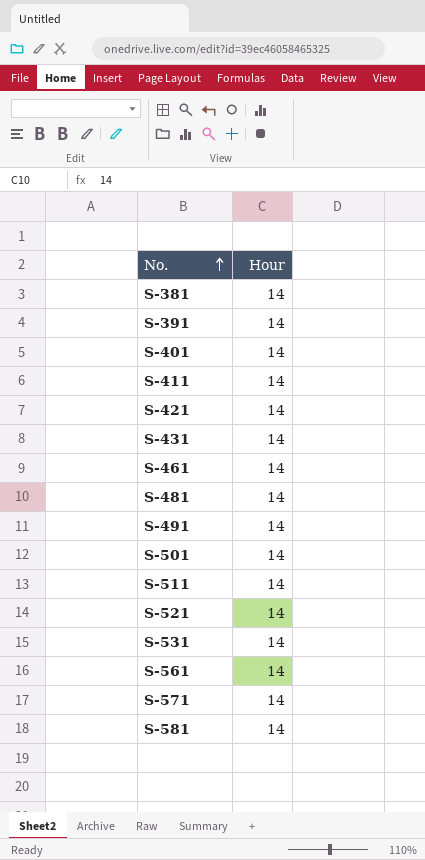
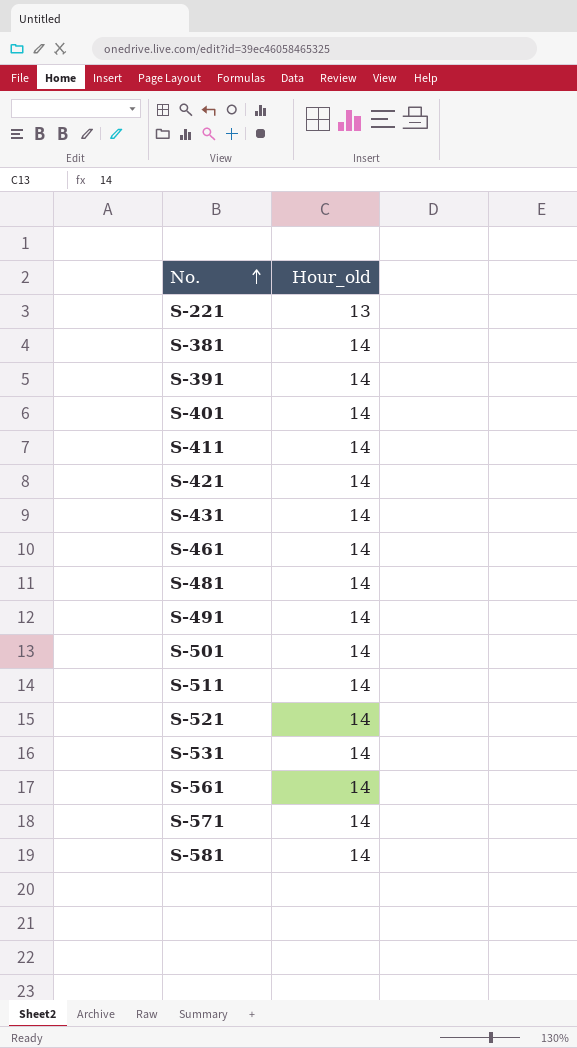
column name: Hour -> Hour_old
row S-221: none -> 13

